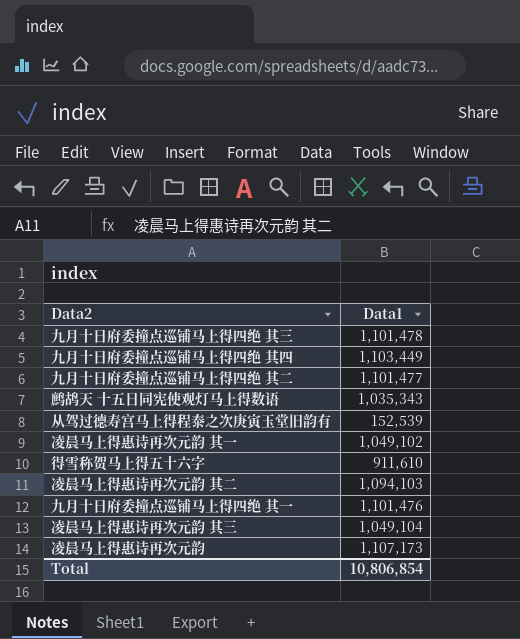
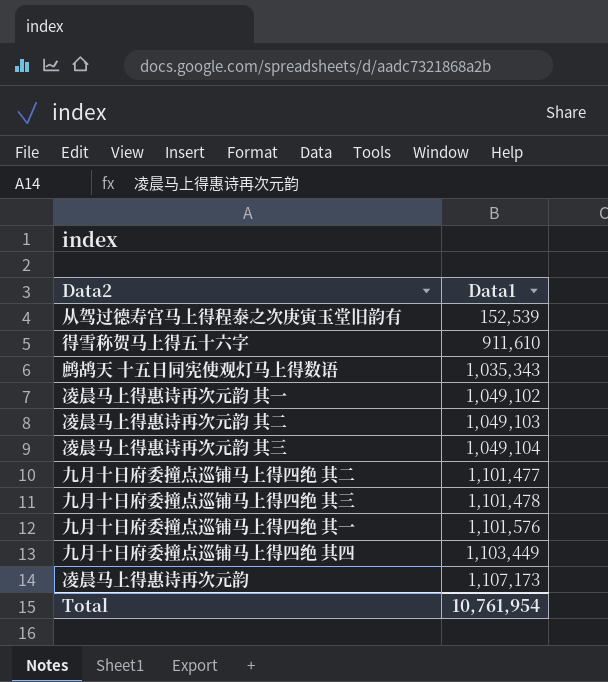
row order: none -> Data1 ascending
凌晨马上得惠诗再次元韵 其二 | Data1: 1,094,103 -> 1,049,103
九月十日府委撞点巡铺马上得四绝 其一 | Data1: 1,101,476 -> 1,101,576
Total | Data1: 10,806,854 -> 10,761,954

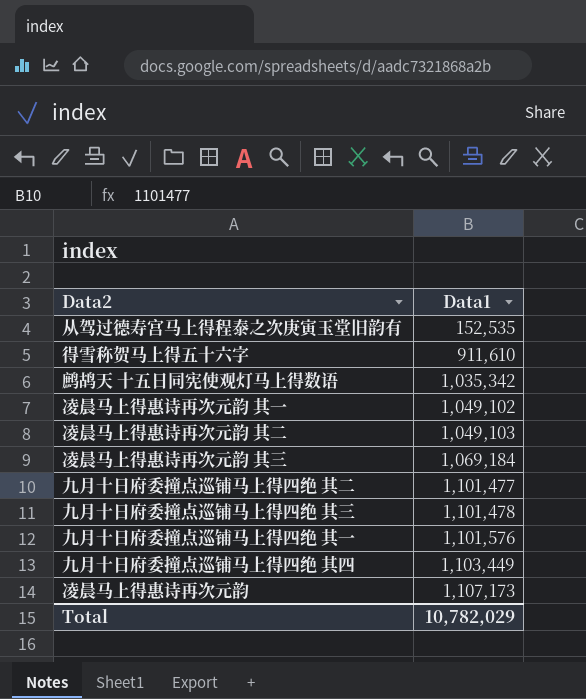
从驾过德寿宫马上得程泰之次庚寅玉堂旧韵有 | Data1: 152,539 -> 152,535
鹧鸪天 十五日同宪使观灯马上得数语 | Data1: 1,035,343 -> 1,035,342
凌晨马上得惠诗再次元韵 其三 | Data1: 1,049,104 -> 1,069,184
Total | Data1: 10,761,954 -> 10,782,029

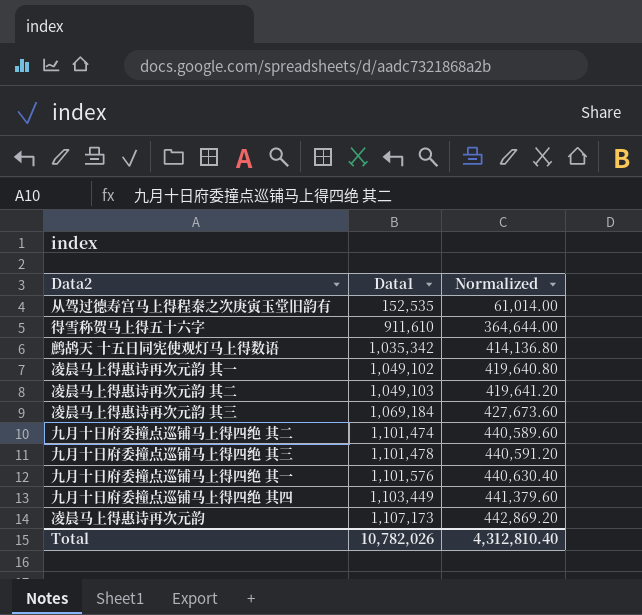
column Normalized | formula: none -> [Data1] * 0.4
九月十日府委撞点巡铺马上得四绝 其二 | Data1: 1,101,477 -> 1,101,474
Total | Data1: 10,782,029 -> 10,782,026

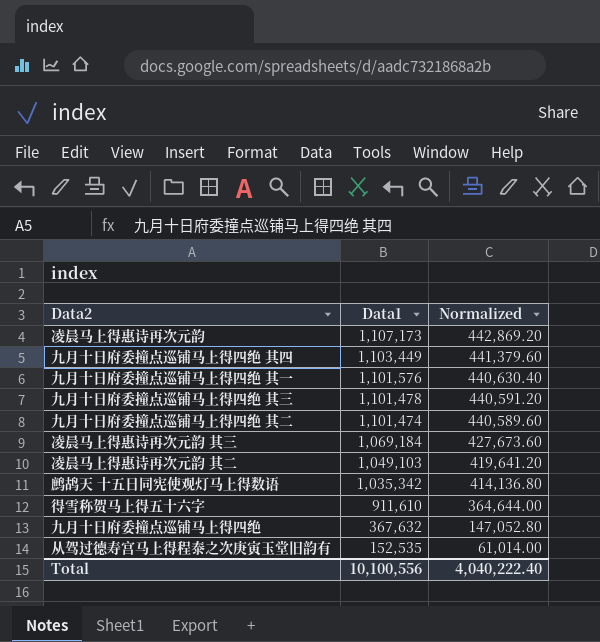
row order: Data1 ascending -> Data1 descending
row 凌晨马上得惠诗再次元韵 其一: 1,049,102 | 419,640.80 -> none
row 九月十日府委撞点巡铺马上得四绝: none -> 367,632 | 147,052.80
Total | Data1: 10,782,026 -> 10,100,556
Total | Normalized: 4,312,810.40 -> 4,040,222.40

